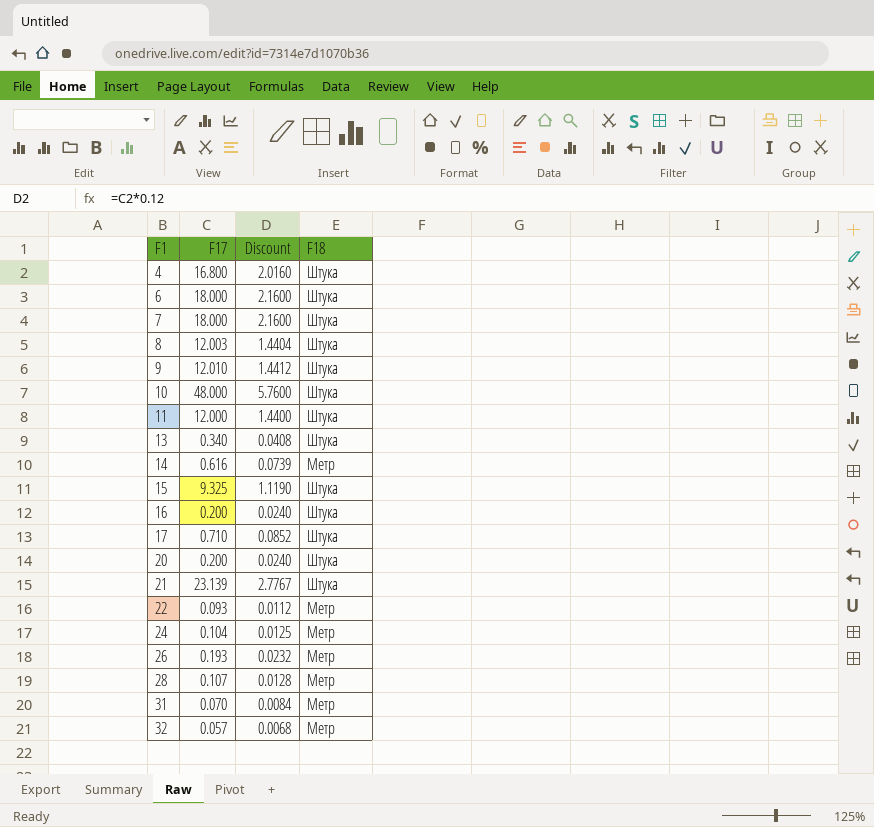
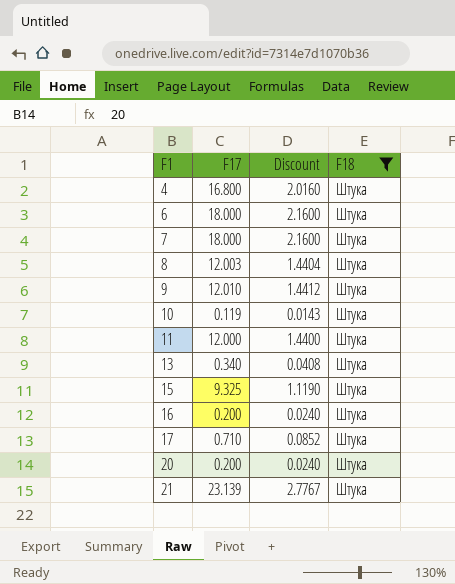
filter: none -> F18 = Штука
10 | F17: 48.000 -> 0.119
10 | Discount: 5.7600 -> 0.0143

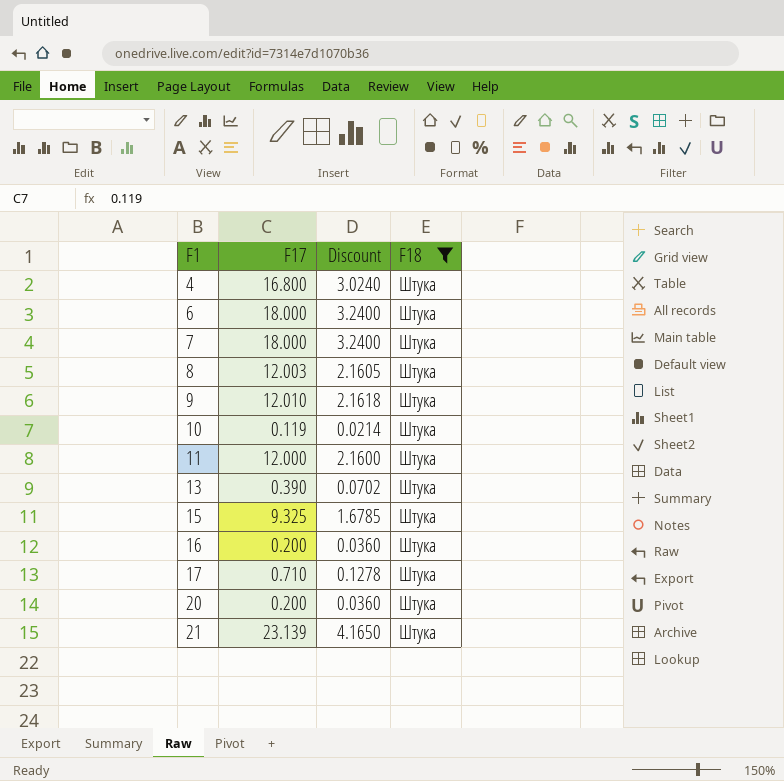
column Discount | formula: [F17] * 0.12 -> [F17] * 0.18
13 | F17: 0.340 -> 0.390

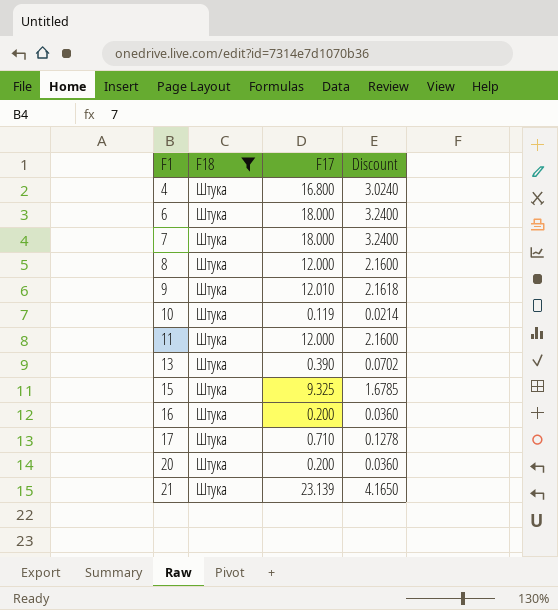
column F18 | position: 4 -> 2
8 | F17: 12.003 -> 12.000
8 | Discount: 2.1605 -> 2.1600

